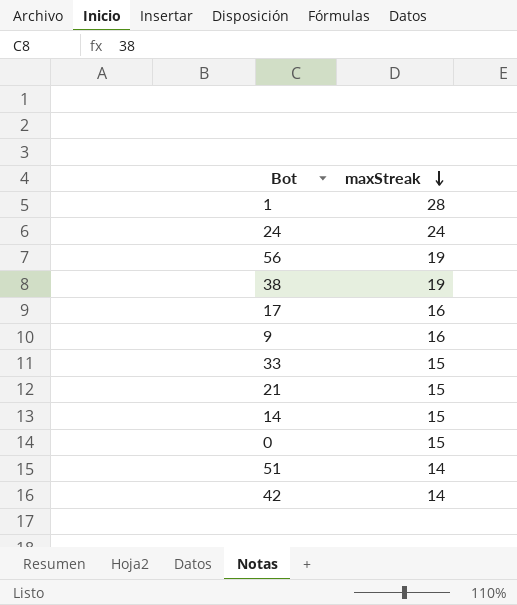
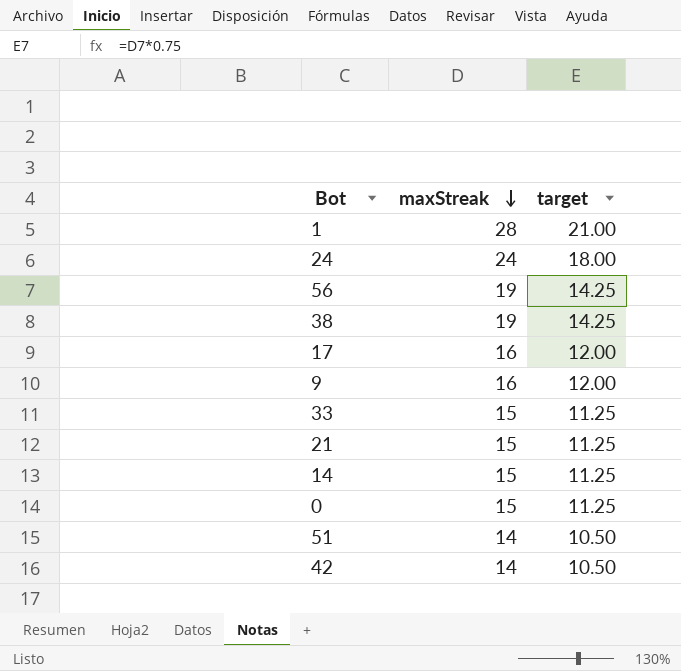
column target | formula: none -> [maxStreak] * 0.75

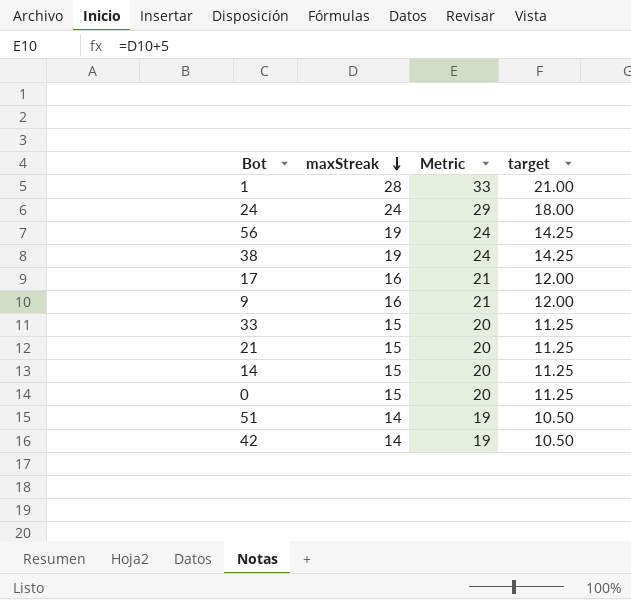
column Metric | formula: none -> [maxStreak] + 5

